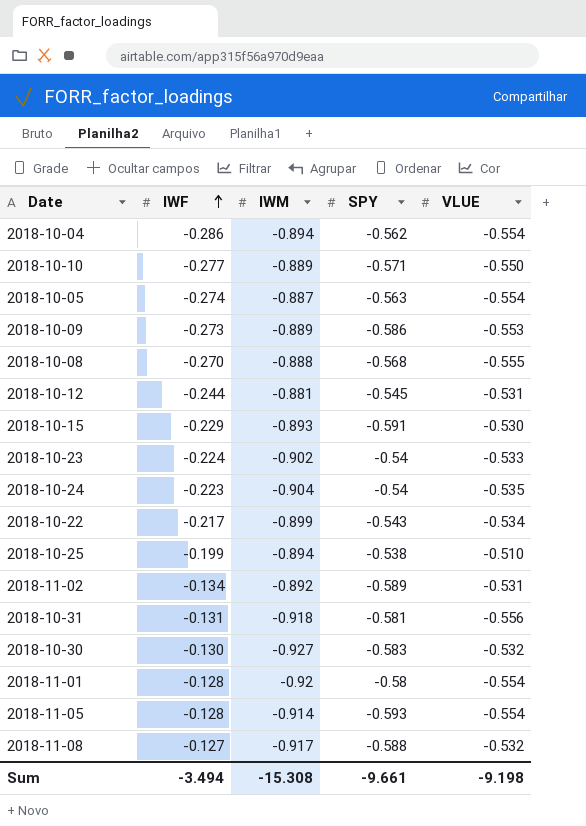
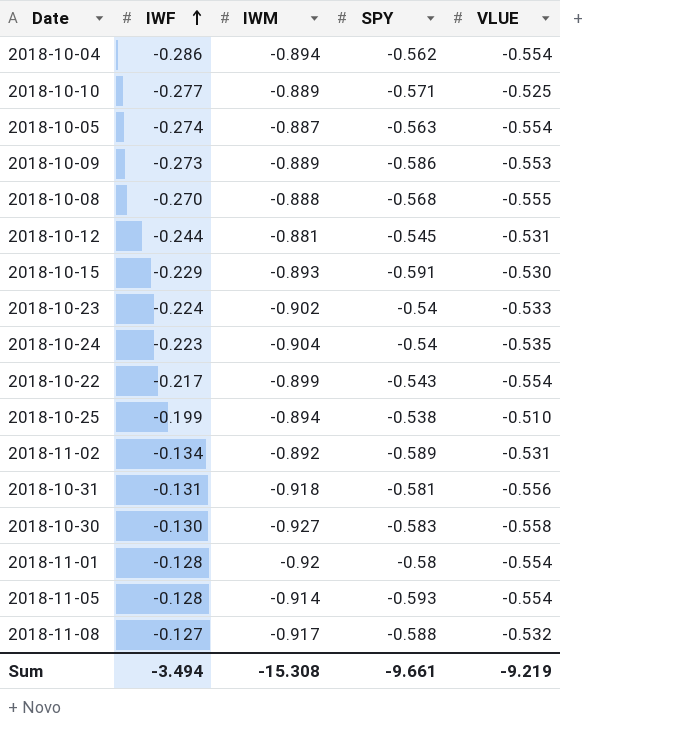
2018-10-10 | VLUE: -0.550 -> -0.525
2018-10-22 | VLUE: -0.534 -> -0.554
2018-10-30 | VLUE: -0.532 -> -0.558
Sum | VLUE: -9.198 -> -9.219

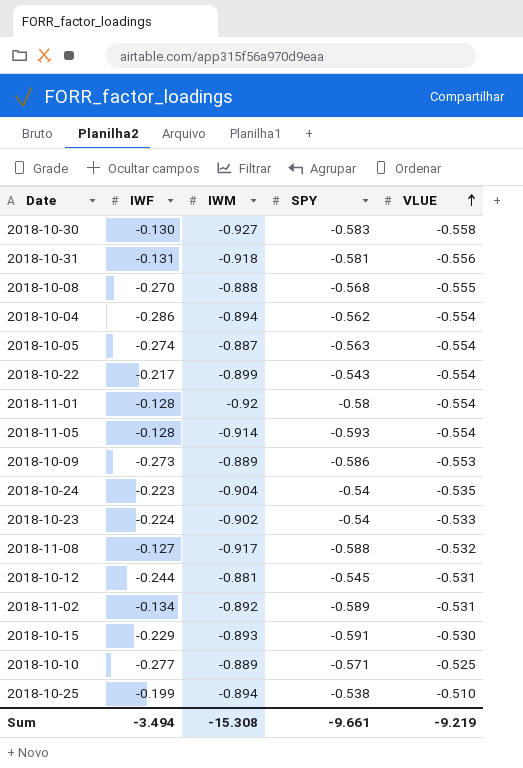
row order: IWF ascending -> VLUE ascending

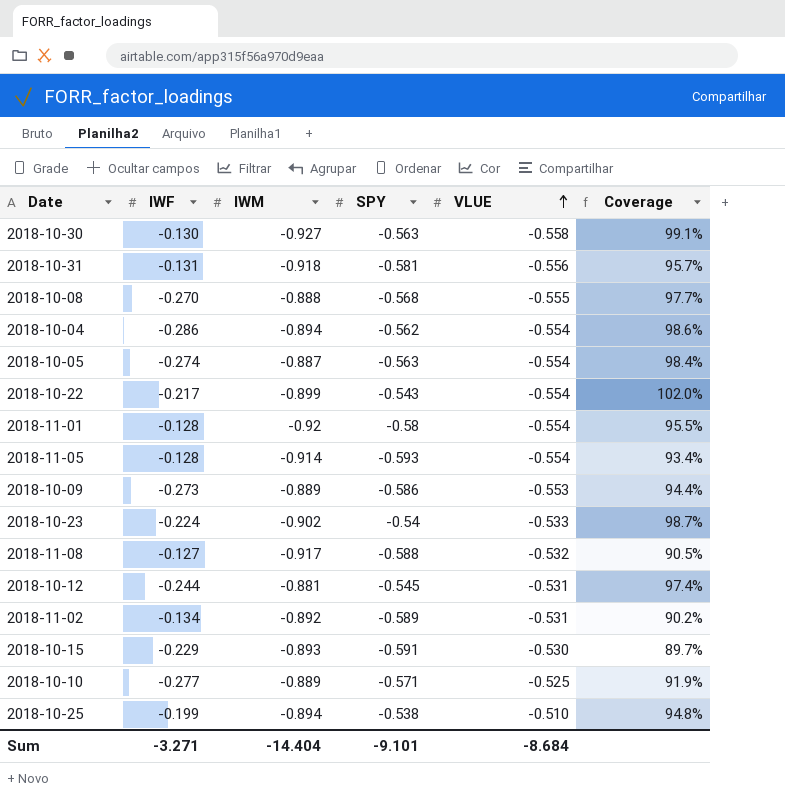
column Coverage | formula: none -> [VLUE] / [SPY]
row 2018-10-24: -0.223 | -0.904 | -0.54 | -0.535 -> none
2018-10-30 | SPY: -0.583 -> -0.563
Sum | IWF: -3.494 -> -3.271
Sum | IWM: -15.308 -> -14.404
Sum | SPY: -9.661 -> -9.101
Sum | VLUE: -9.219 -> -8.684

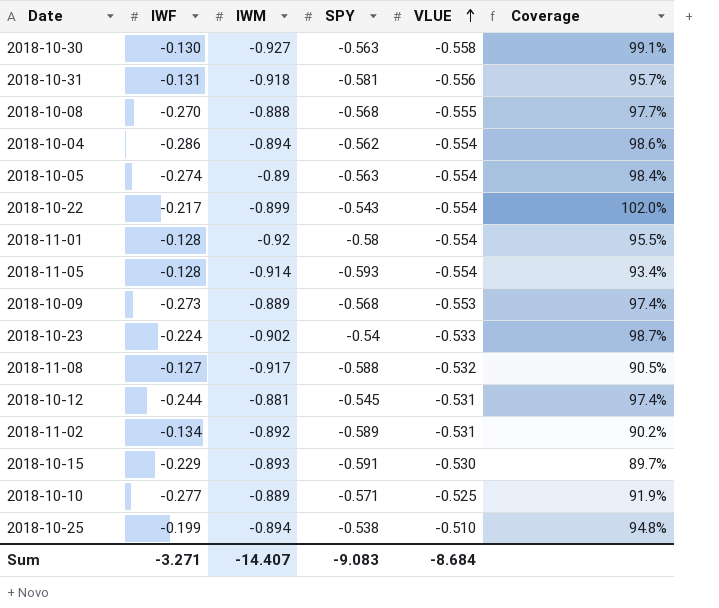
2018-10-05 | IWM: -0.887 -> -0.89
2018-10-09 | SPY: -0.586 -> -0.568
2018-10-09 | Coverage: 94.4% -> 97.4%
Sum | IWM: -14.404 -> -14.407
Sum | SPY: -9.101 -> -9.083

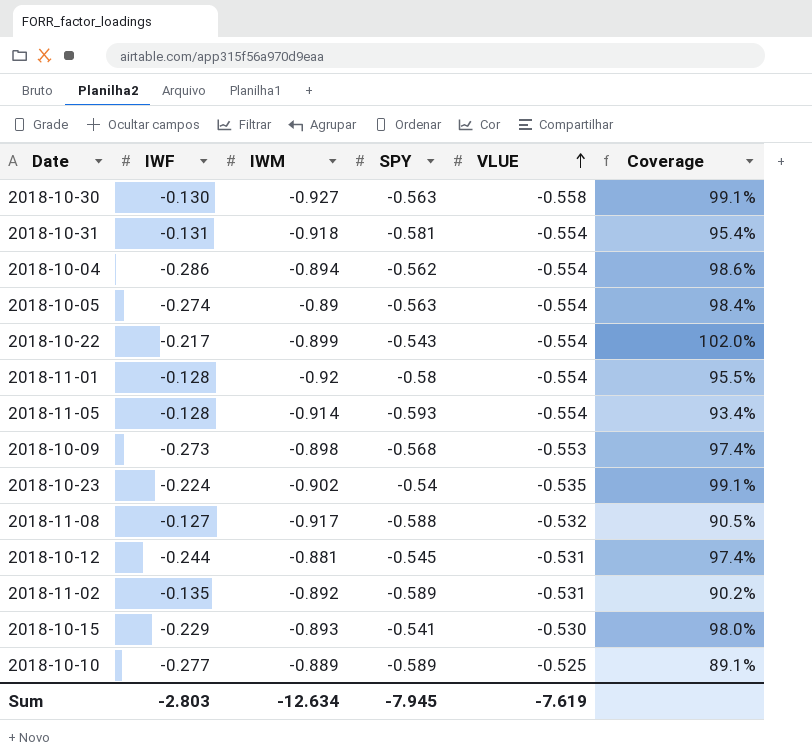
row 2018-10-08: -0.270 | -0.888 | -0.568 | -0.555 | 97.7% -> none
row 2018-10-25: -0.199 | -0.894 | -0.538 | -0.510 | 94.8% -> none
2018-10-31 | VLUE: -0.556 -> -0.554
2018-10-31 | Coverage: 95.7% -> 95.4%
2018-10-09 | IWM: -0.889 -> -0.898
2018-10-23 | VLUE: -0.533 -> -0.535
2018-10-23 | Coverage: 98.7% -> 99.1%
2018-11-02 | IWF: -0.134 -> -0.135
2018-10-15 | SPY: -0.591 -> -0.541
2018-10-15 | Coverage: 89.7% -> 98.0%
2018-10-10 | SPY: -0.571 -> -0.589
2018-10-10 | Coverage: 91.9% -> 89.1%
Sum | IWF: -3.271 -> -2.803
Sum | IWM: -14.407 -> -12.634
Sum | SPY: -9.083 -> -7.945
Sum | VLUE: -8.684 -> -7.619

